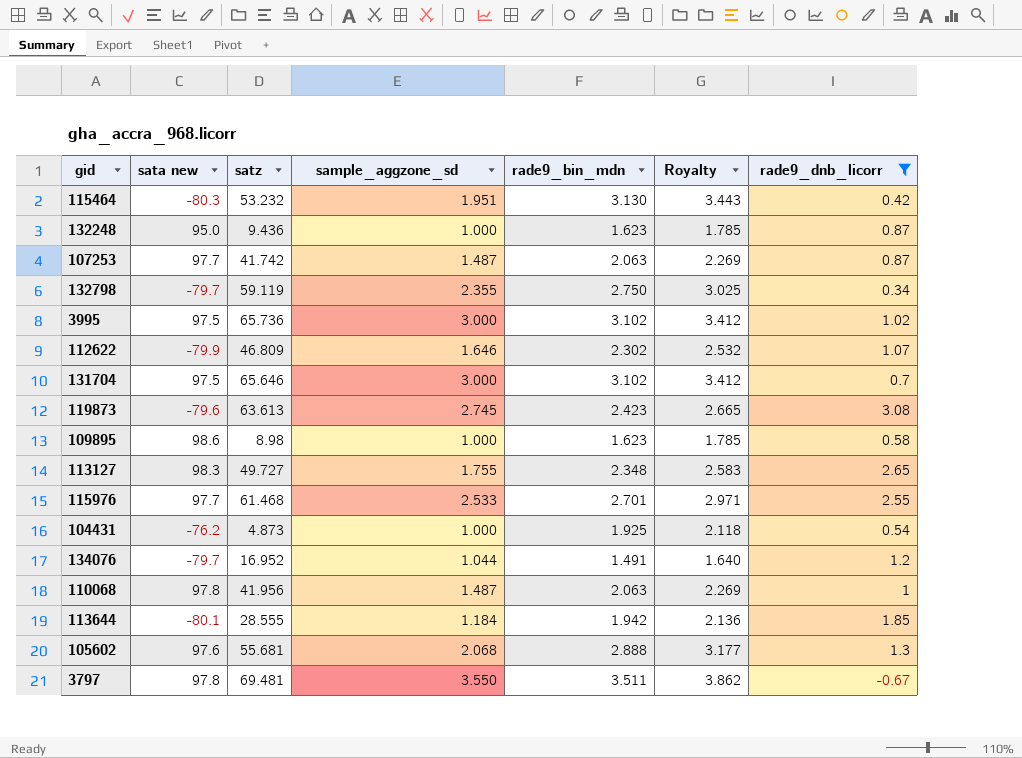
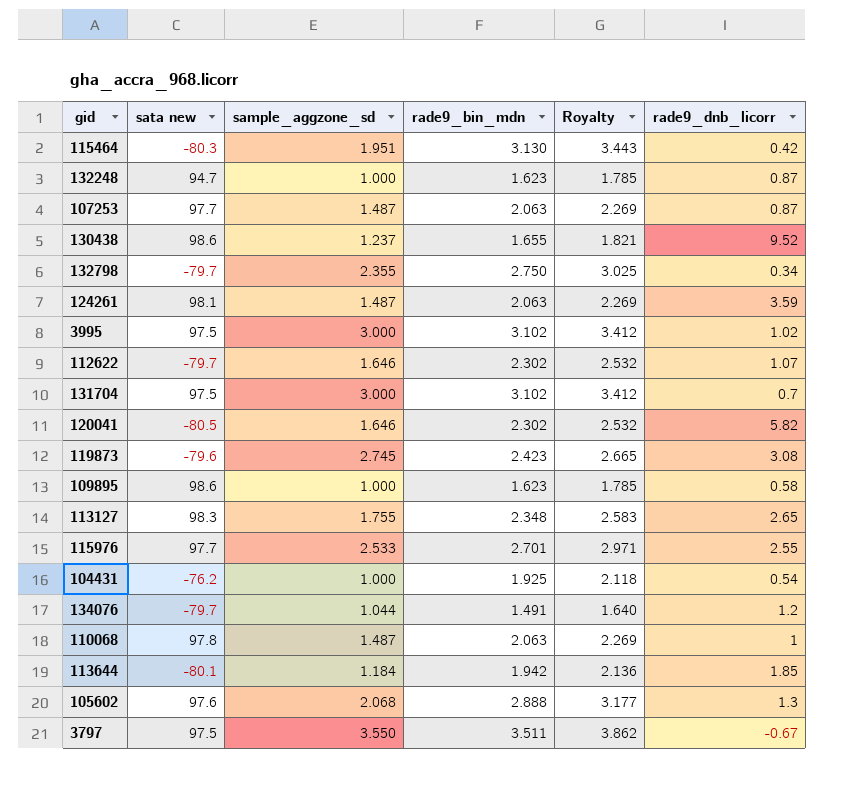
filter: rade9_dnb_licorr <= 3.08 -> none
column satz | position: 3 -> none
132248 | sata new: 95.0 -> 94.7
112622 | sata new: -79.9 -> -79.7
3797 | sata new: 97.8 -> 97.5

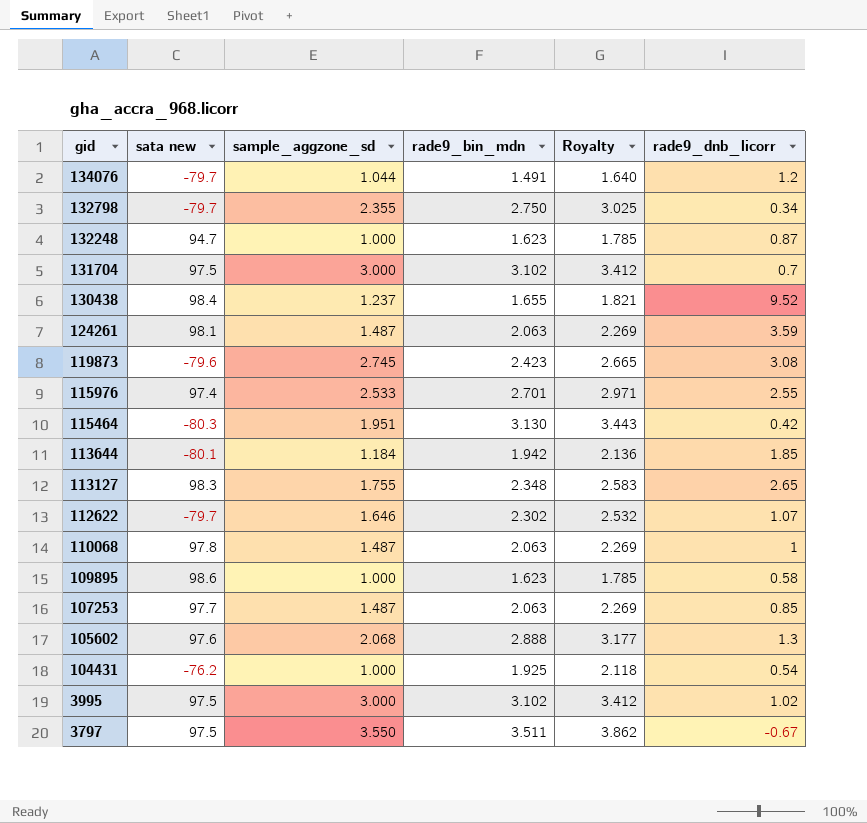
row order: none -> gid descending
row 120041: -80.5 | 1.646 | 2.302 | 2.532 | 5.82 -> none
130438 | sata new: 98.6 -> 98.4
115976 | sata new: 97.7 -> 97.4
107253 | rade9_dnb_licorr: 0.87 -> 0.85

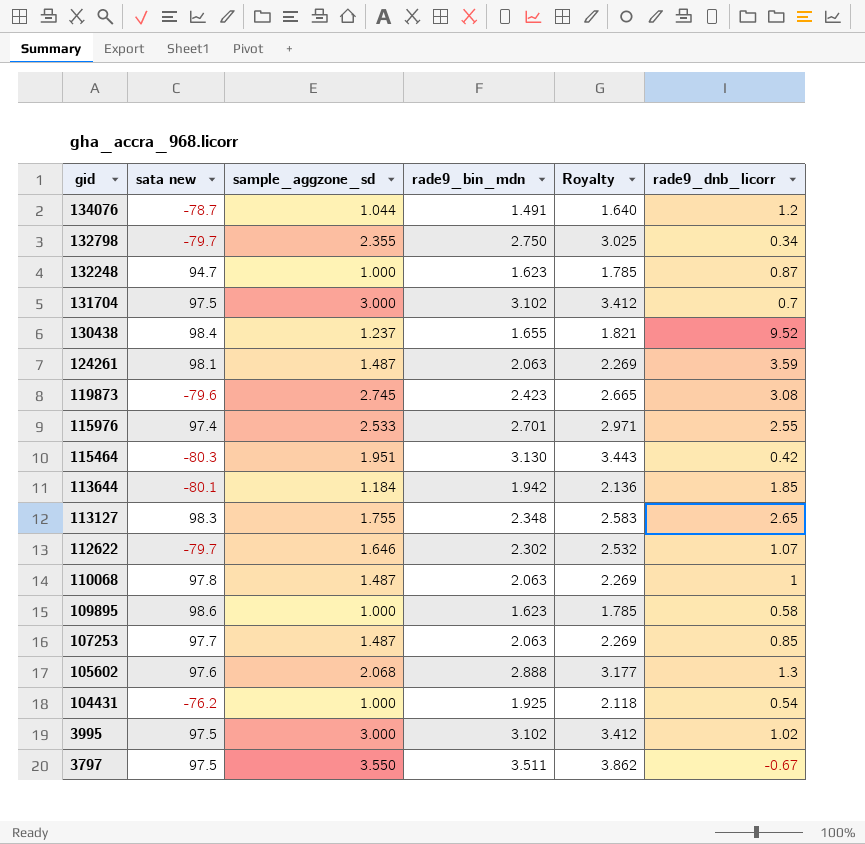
134076 | sata new: -79.7 -> -78.7

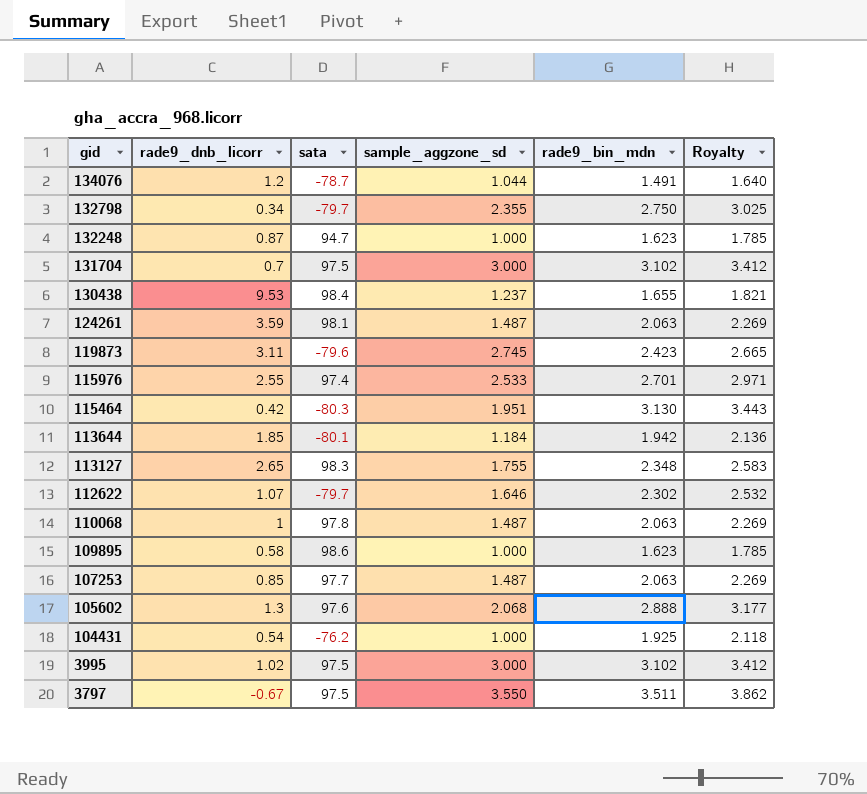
column rade9_dnb_licorr | position: 6 -> 2
column name: sata new -> sata
130438 | rade9_dnb_licorr: 9.52 -> 9.53
119873 | rade9_dnb_licorr: 3.08 -> 3.11

